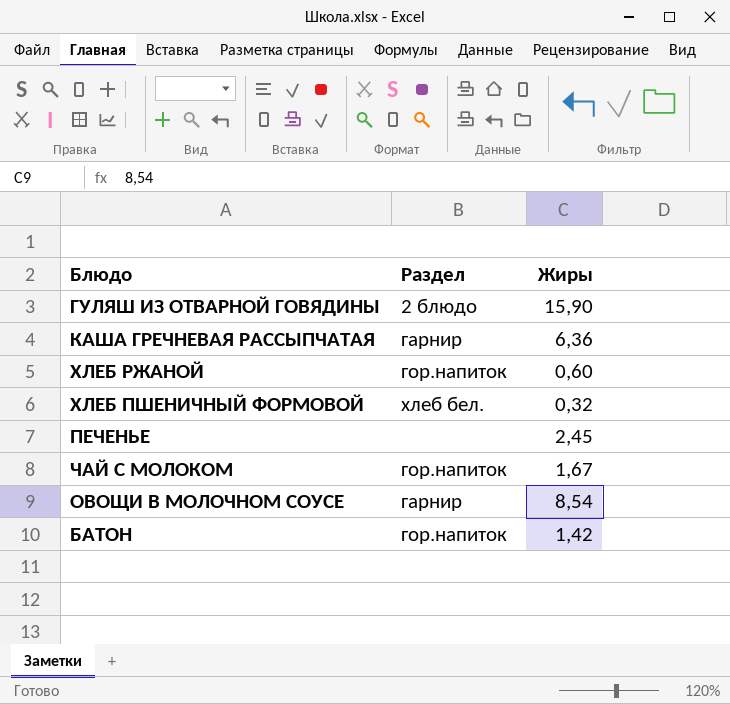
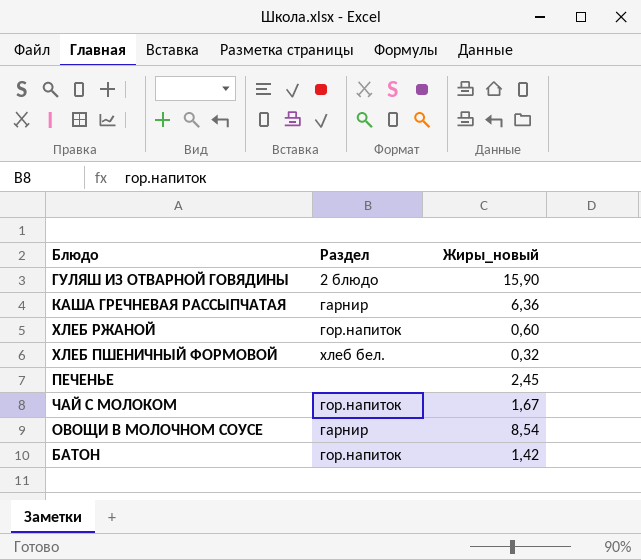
column name: Жиры -> Жиры_новый

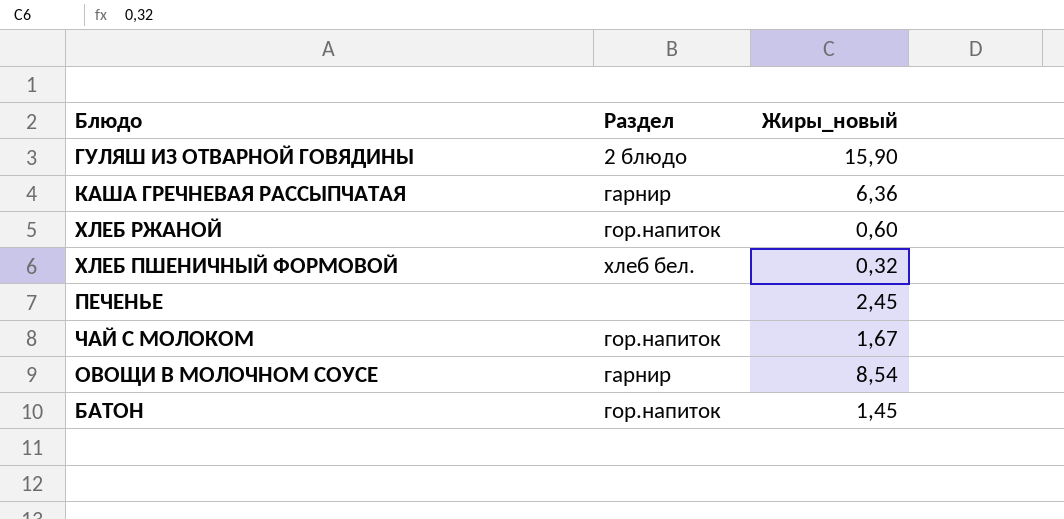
БАТОН | Жиры_новый: 1,42 -> 1,45

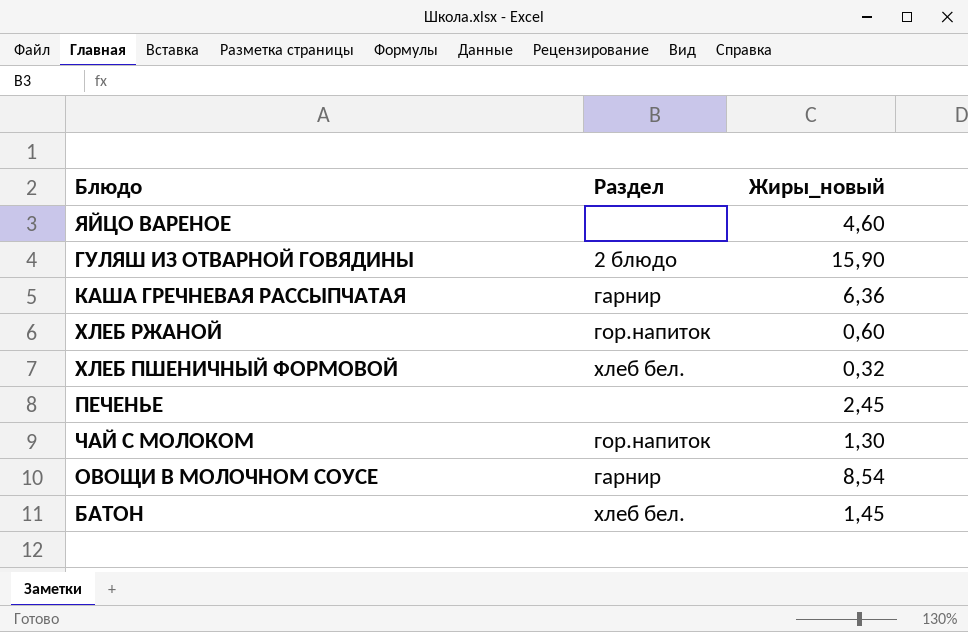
row ЯЙЦО ВАРЕНОЕ: none -> none | 4,60
ЧАЙ С МОЛОКОМ | Жиры_новый: 1,67 -> 1,30
БАТОН | Раздел: гор.напиток -> хлеб бел.

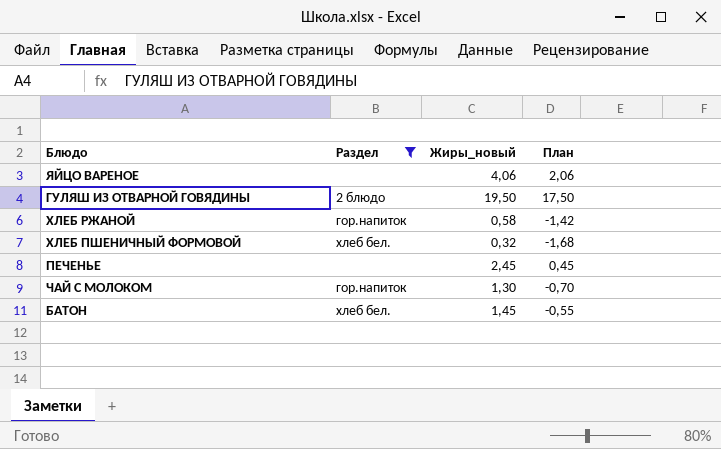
filter: none -> Раздел != гарнир
column План | formula: none -> [Жиры_новый] - 2
ЯЙЦО ВАРЕНОЕ | Жиры_новый: 4,60 -> 4,06
ГУЛЯШ ИЗ ОТВАРНОЙ ГОВЯДИНЫ | Жиры_новый: 15,90 -> 19,50
ХЛЕБ РЖАНОЙ | Жиры_новый: 0,60 -> 0,58

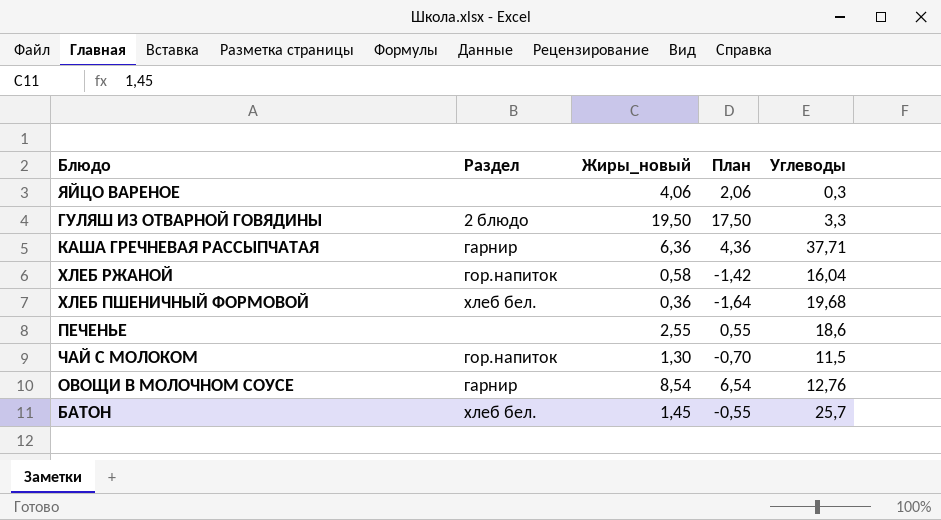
filter: Раздел != гарнир -> none
column Углеводы | position: none -> 5
ХЛЕБ ПШЕНИЧНЫЙ ФОРМОВОЙ | Жиры_новый: 0,32 -> 0,36
ХЛЕБ ПШЕНИЧНЫЙ ФОРМОВОЙ | План: -1,68 -> -1,64
ПЕЧЕНЬЕ | Жиры_новый: 2,45 -> 2,55
ПЕЧЕНЬЕ | План: 0,45 -> 0,55

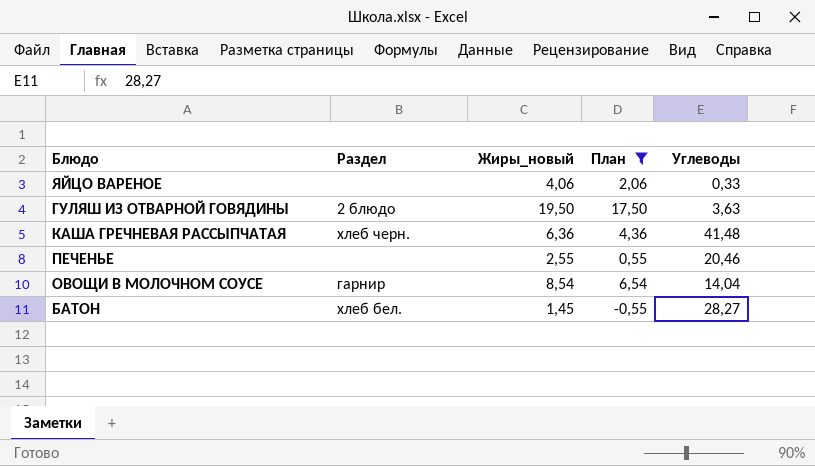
filter: none -> План >= -0,55
ЯЙЦО ВАРЕНОЕ | Углеводы: 0,3 -> 0,33
ГУЛЯШ ИЗ ОТВАРНОЙ ГОВЯДИНЫ | Углеводы: 3,3 -> 3,63
КАША ГРЕЧНЕВАЯ РАССЫПЧАТАЯ | Раздел: гарнир -> хлеб черн.
КАША ГРЕЧНЕВАЯ РАССЫПЧАТАЯ | Углеводы: 37,71 -> 41,48
ПЕЧЕНЬЕ | Углеводы: 18,6 -> 20,46
ОВОЩИ В МОЛОЧНОМ СОУСЕ | Углеводы: 12,76 -> 14,04
БАТОН | Углеводы: 25,7 -> 28,27

